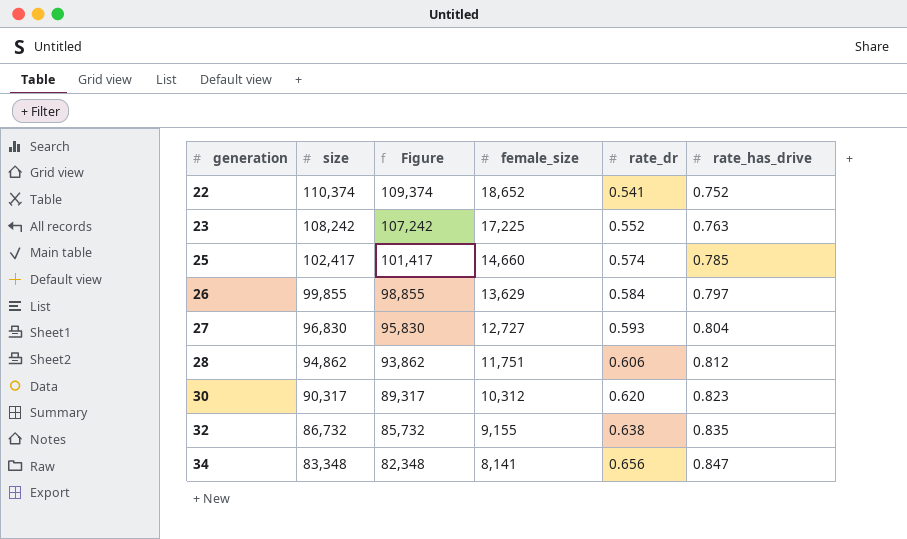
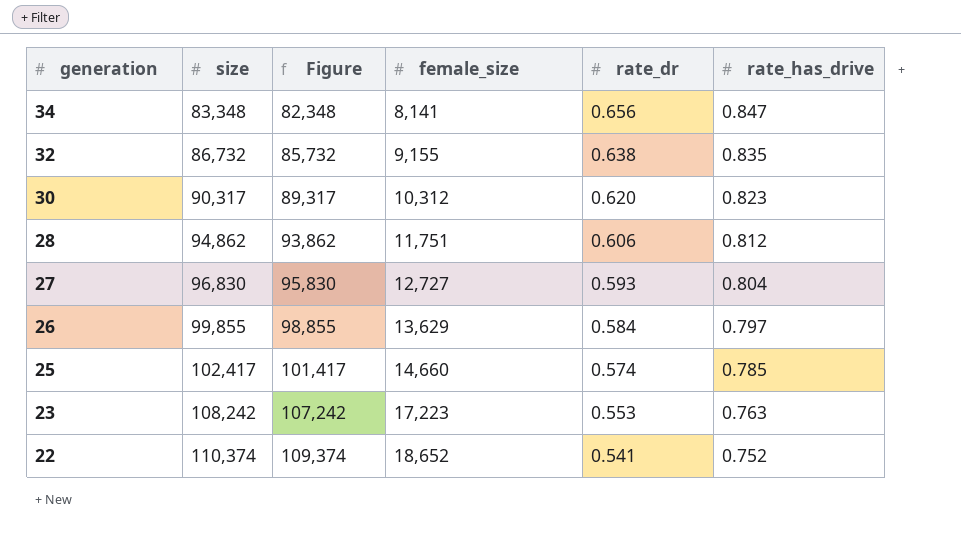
row order: generation ascending -> generation descending
23 | female_size: 17,225 -> 17,223
23 | rate_dr: 0.552 -> 0.553

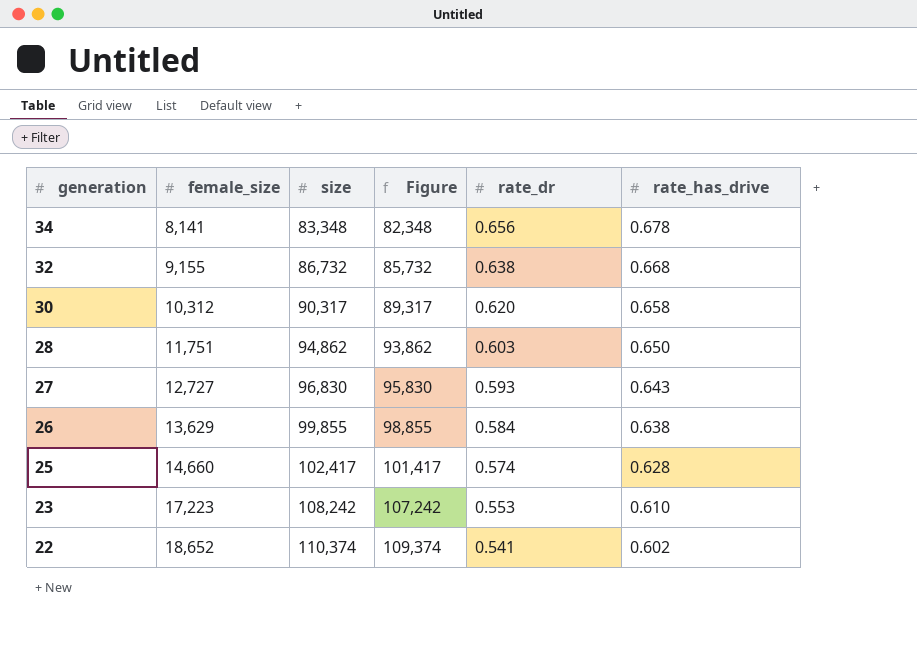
column female_size | position: 4 -> 2
34 | rate_has_drive: 0.847 -> 0.678
32 | rate_has_drive: 0.835 -> 0.668
30 | rate_has_drive: 0.823 -> 0.658
28 | rate_dr: 0.606 -> 0.603
28 | rate_has_drive: 0.812 -> 0.650
27 | rate_has_drive: 0.804 -> 0.643
26 | rate_has_drive: 0.797 -> 0.638
25 | rate_has_drive: 0.785 -> 0.628
23 | rate_has_drive: 0.763 -> 0.610
22 | rate_has_drive: 0.752 -> 0.602

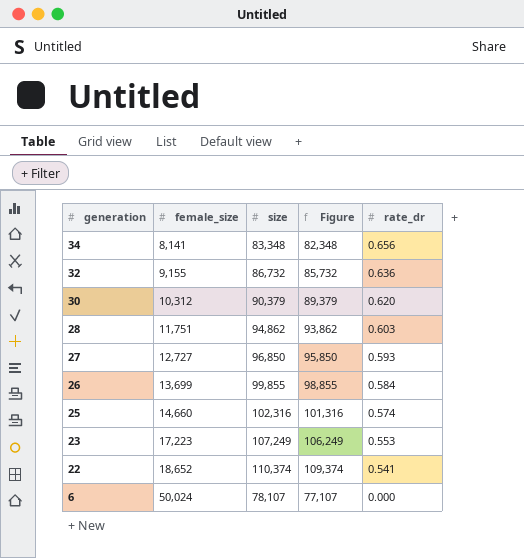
column rate_has_drive | position: 6 -> none
32 | rate_dr: 0.638 -> 0.636
30 | size: 90,317 -> 90,379
30 | Figure: 89,317 -> 89,379
27 | size: 96,830 -> 96,850
27 | Figure: 95,830 -> 95,850
26 | female_size: 13,629 -> 13,699
25 | size: 102,417 -> 102,316
25 | Figure: 101,417 -> 101,316
23 | size: 108,242 -> 107,249
23 | Figure: 107,242 -> 106,249
row 6: none -> 50,024 | 78,107 | 77,107 | 0.000

